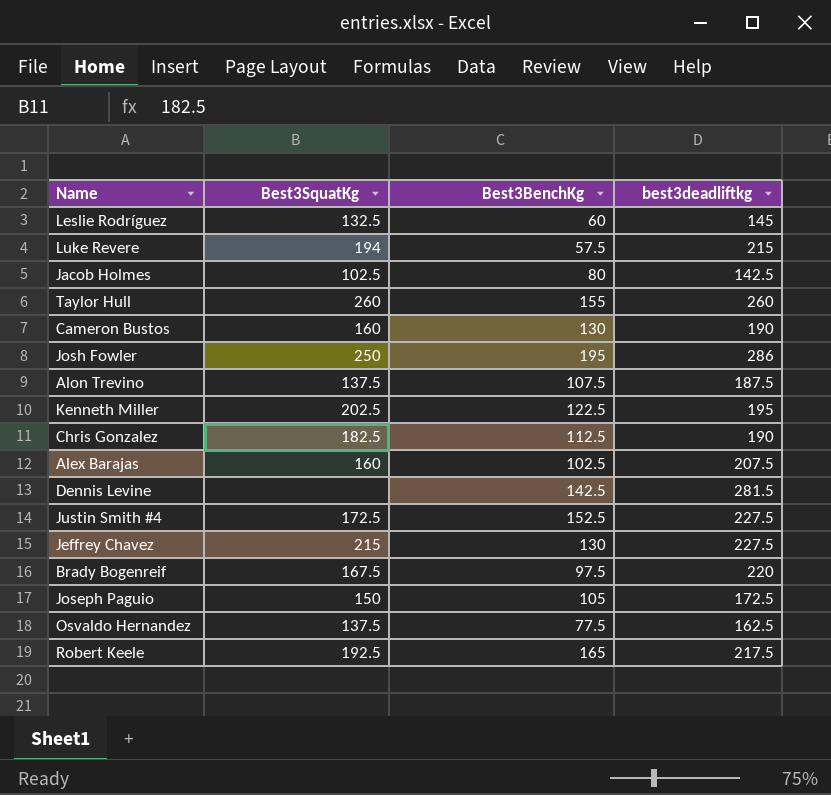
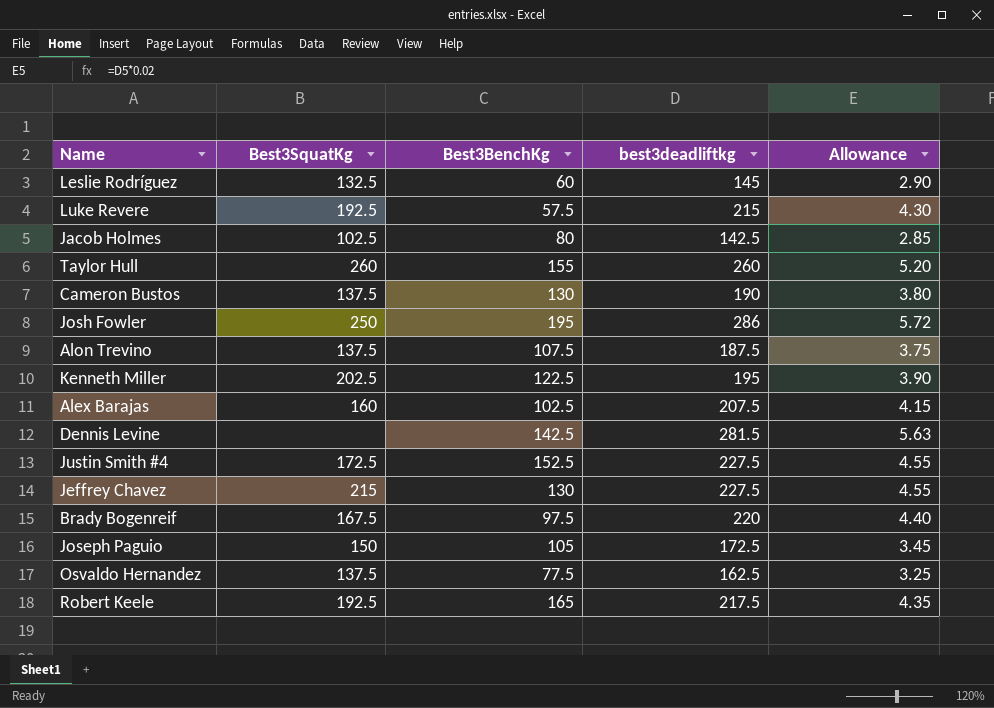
column Allowance | formula: none -> [best3deadliftkg] * 0.02
row Chris Gonzalez: 182.5 | 112.5 | 190 -> none
Luke Revere | Best3SquatKg: 194 -> 192.5
Cameron Bustos | Best3SquatKg: 160 -> 137.5

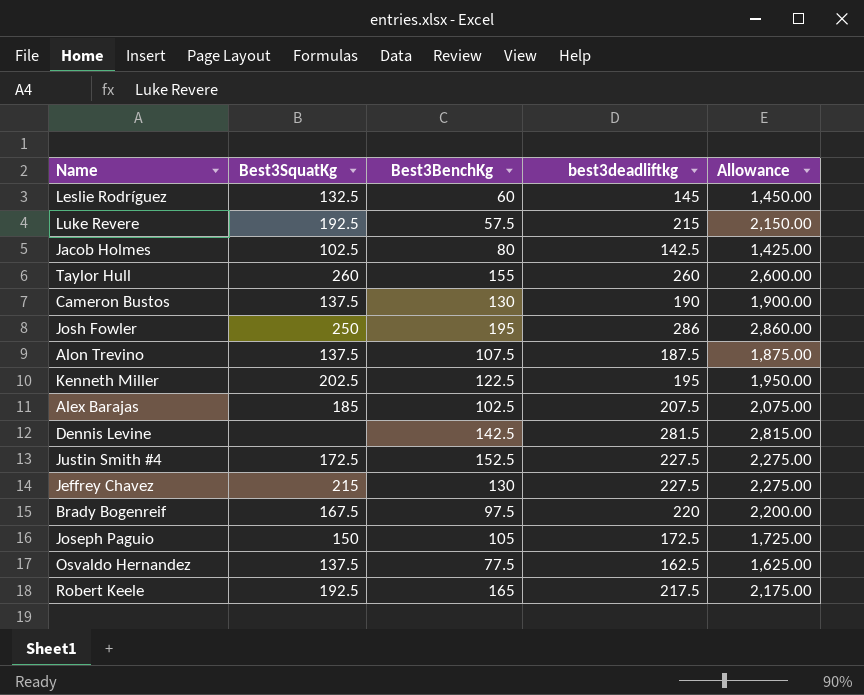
column Allowance | formula: [best3deadliftkg] * 0.02 -> [best3deadliftkg] * 10
Alex Barajas | Best3SquatKg: 160 -> 185

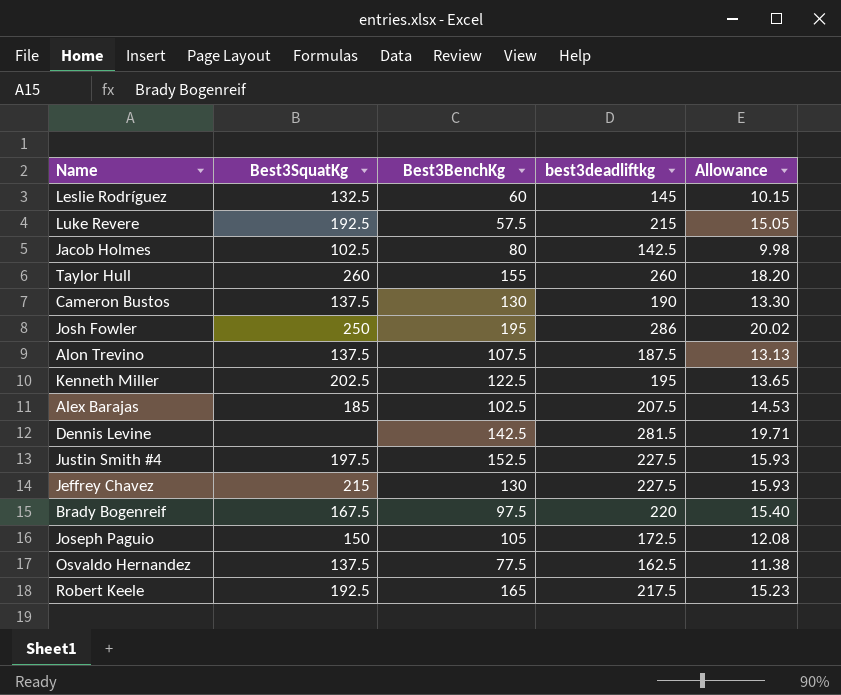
column Allowance | formula: [best3deadliftkg] * 10 -> [best3deadliftkg] * 0.07
Justin Smith #4 | Best3SquatKg: 172.5 -> 197.5

